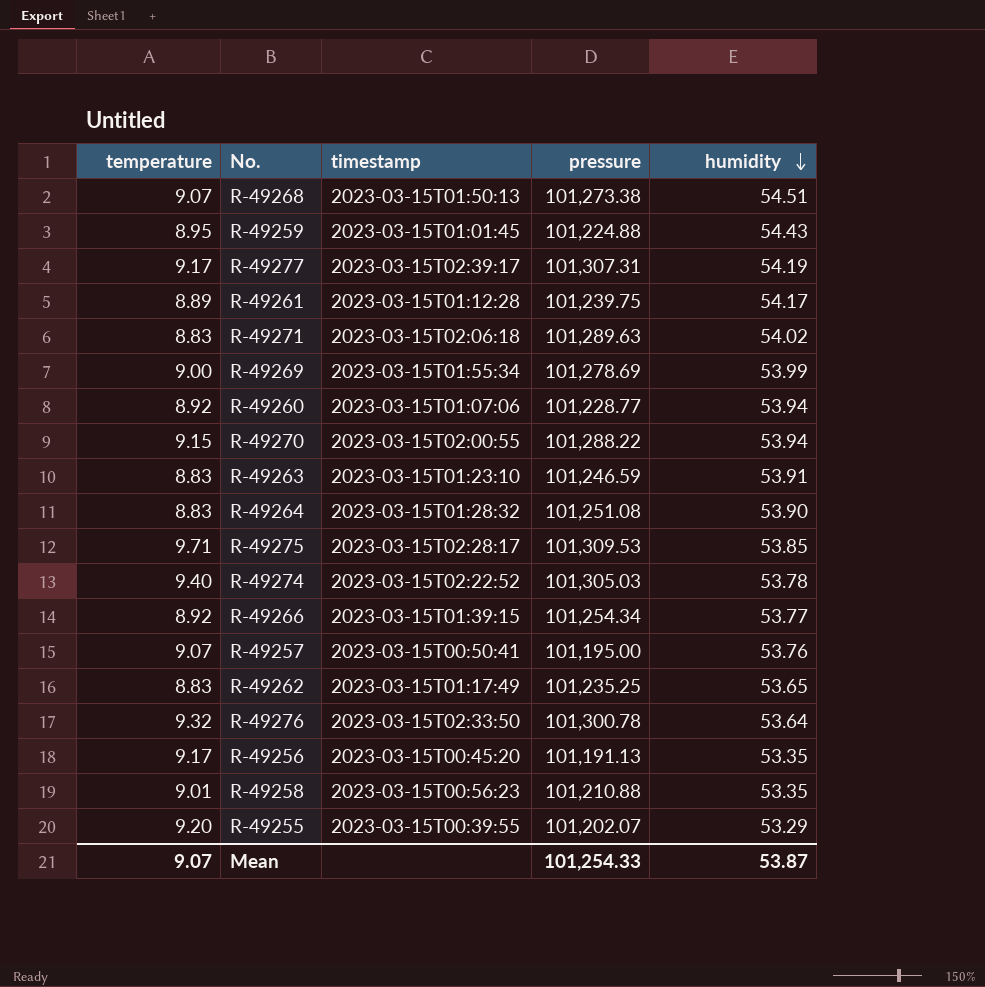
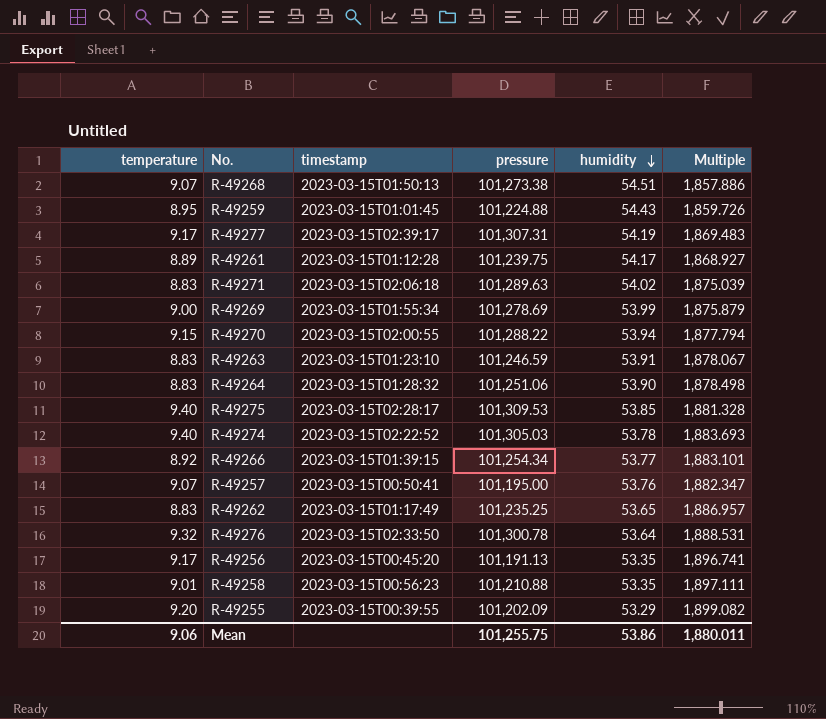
column Multiple | formula: none -> [pressure] / [humidity]
row R-49260: 8.92 | 2023-03-15T01:07:06 | 101,228.77 | 53.94 -> none
R-49264 | pressure: 101,251.08 -> 101,251.06
R-49275 | temperature: 9.71 -> 9.40
R-49255 | pressure: 101,202.07 -> 101,202.09
Mean | temperature: 9.07 -> 9.06
Mean | pressure: 101,254.33 -> 101,255.75
Mean | humidity: 53.87 -> 53.86

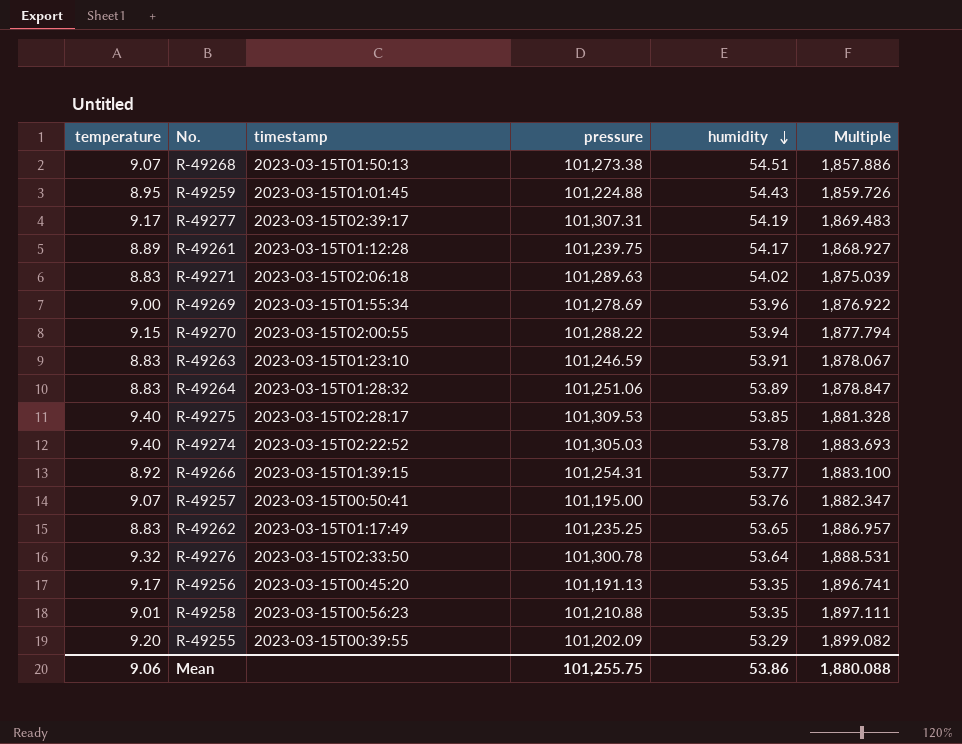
R-49269 | humidity: 53.99 -> 53.96
R-49269 | Multiple: 1,875.879 -> 1,876.922
R-49264 | humidity: 53.90 -> 53.89
R-49264 | Multiple: 1,878.498 -> 1,878.847
R-49266 | pressure: 101,254.34 -> 101,254.31
R-49266 | Multiple: 1,883.101 -> 1,883.100
Mean | Multiple: 1,880.011 -> 1,880.088

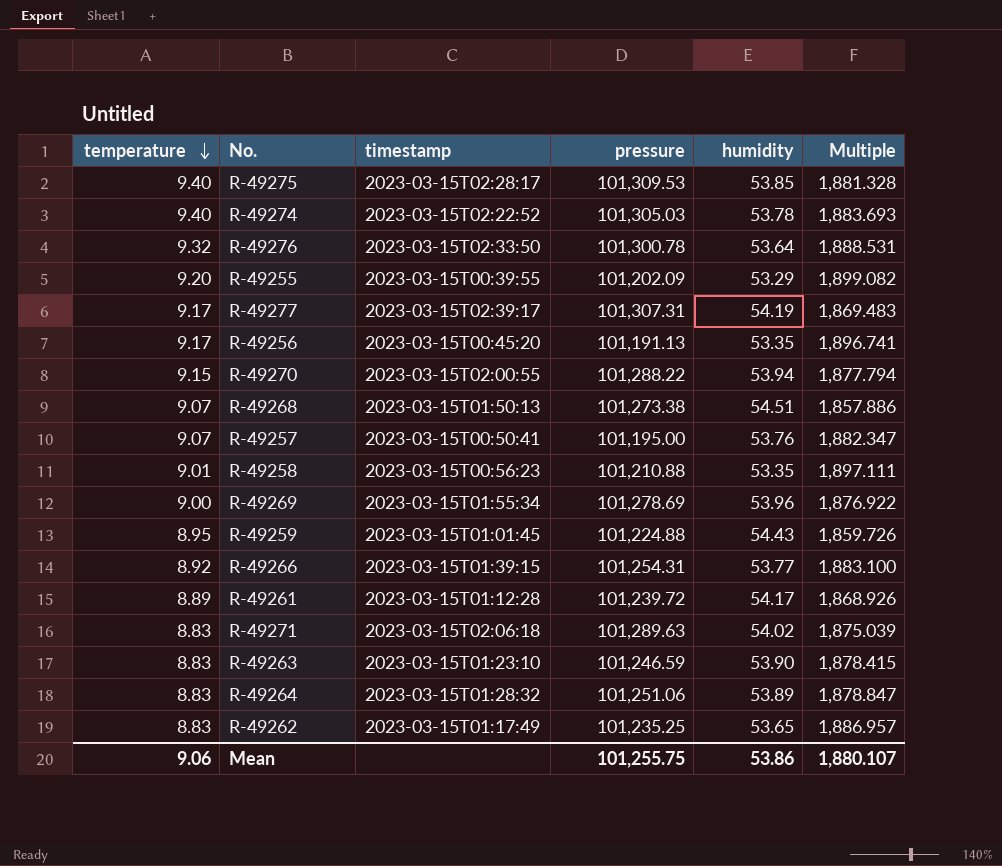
row order: humidity descending -> temperature descending
R-49261 | pressure: 101,239.75 -> 101,239.72
R-49261 | Multiple: 1,868.927 -> 1,868.926
R-49263 | humidity: 53.91 -> 53.90
R-49263 | Multiple: 1,878.067 -> 1,878.415
Mean | Multiple: 1,880.088 -> 1,880.107

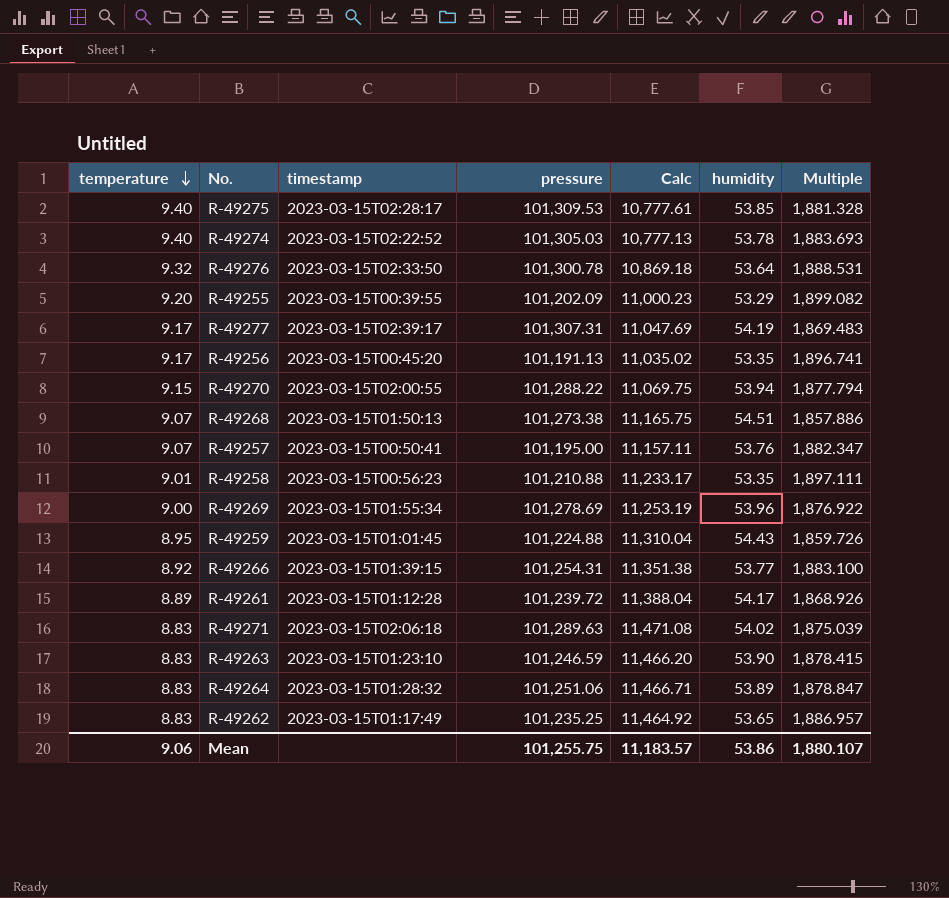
column Calc | formula: none -> [pressure] / [temperature]

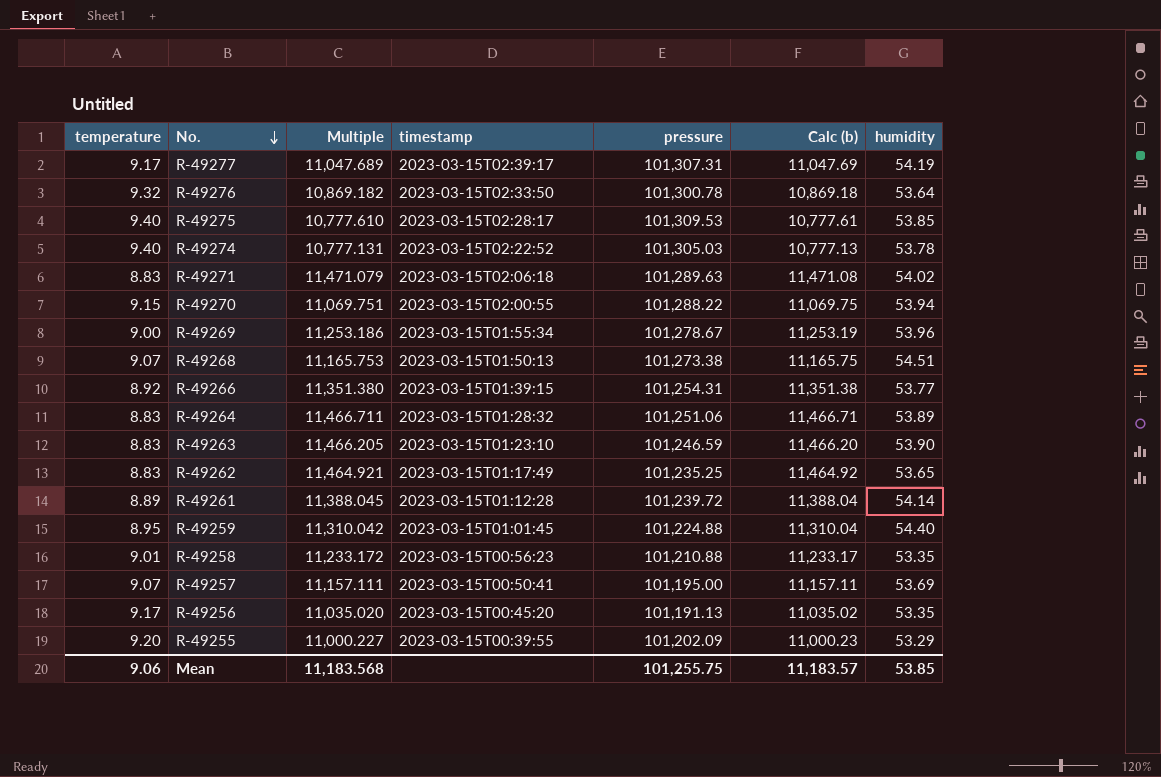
row order: temperature descending -> No. descending
column Multiple | formula: [pressure] / [humidity] -> [pressure] / [temperature]
column Multiple | position: 7 -> 3
column name: Calc -> Calc (b)
R-49269 | pressure: 101,278.69 -> 101,278.67
R-49261 | humidity: 54.17 -> 54.14
R-49259 | humidity: 54.43 -> 54.40
R-49257 | humidity: 53.76 -> 53.69
Mean | Multiple: 1,880.107 -> 11,183.568
Mean | humidity: 53.86 -> 53.85

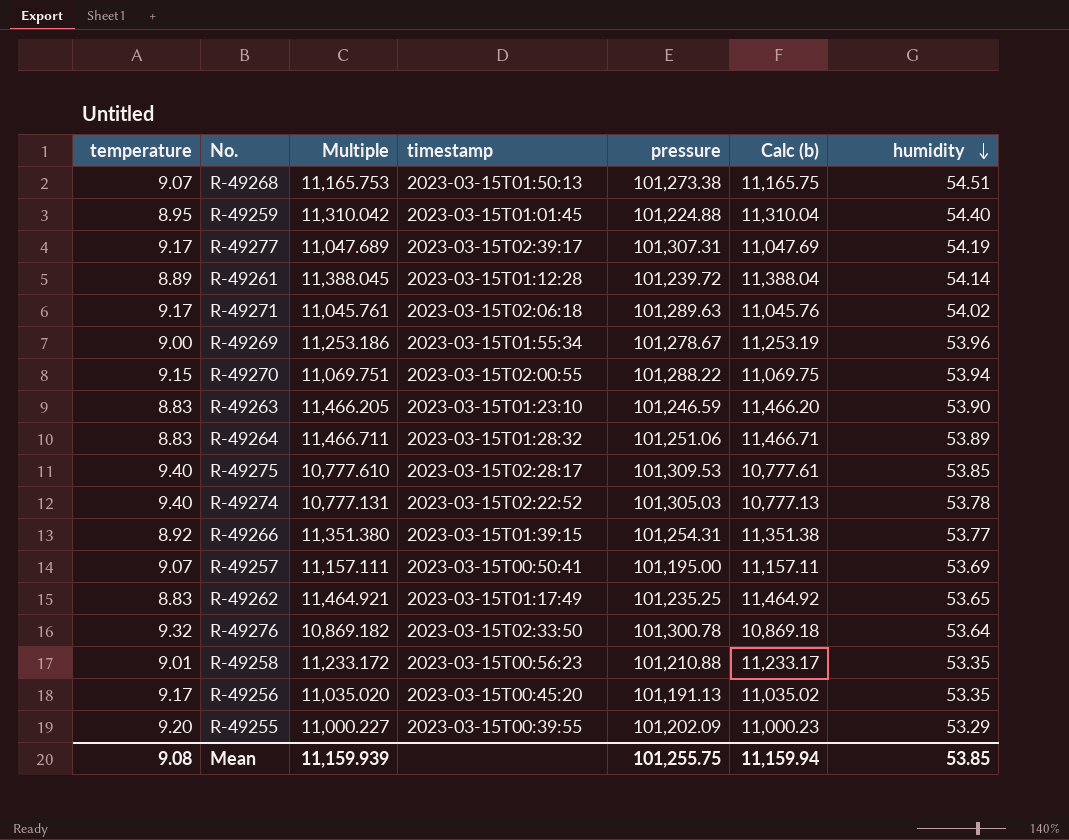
row order: No. descending -> humidity descending
R-49271 | temperature: 8.83 -> 9.17
R-49271 | Multiple: 11,471.079 -> 11,045.761
R-49271 | Calc (b): 11,471.08 -> 11,045.76
Mean | temperature: 9.06 -> 9.08
Mean | Multiple: 11,183.568 -> 11,159.939
Mean | Calc (b): 11,183.57 -> 11,159.94

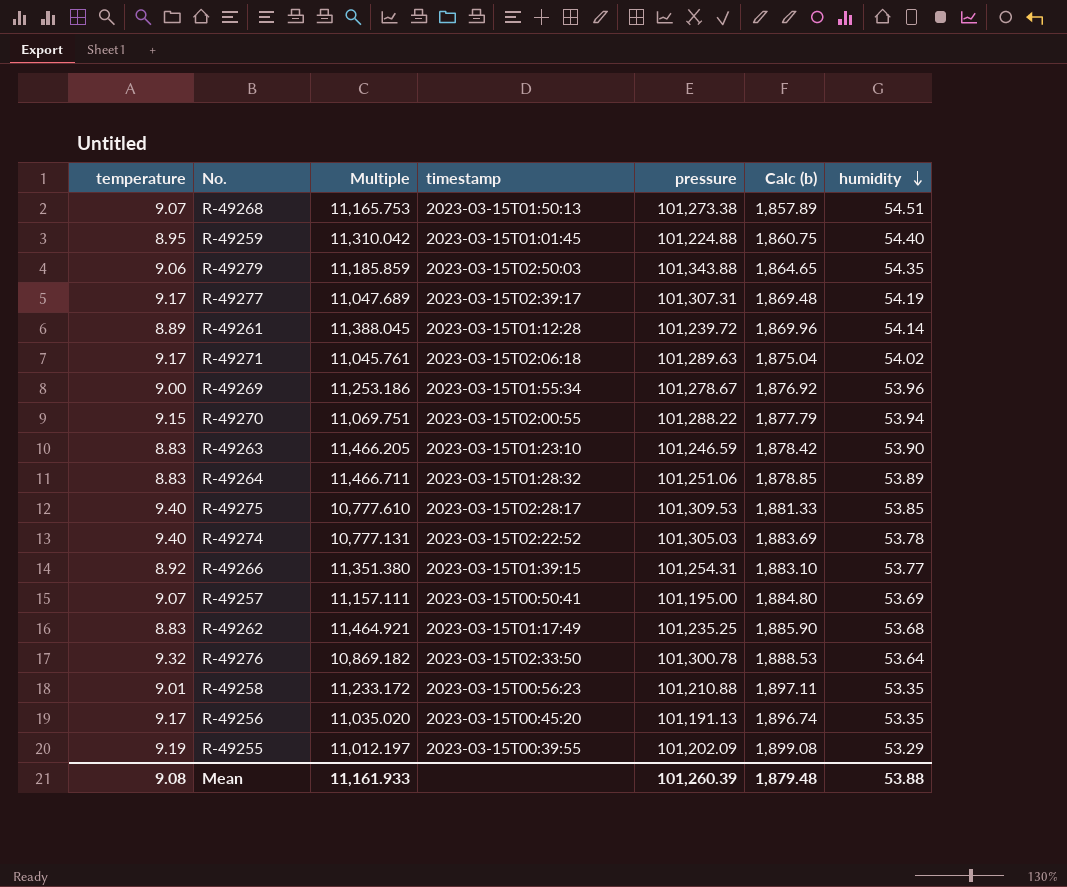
column Calc (b) | formula: [pressure] / [temperature] -> [pressure] / [humidity]
row R-49279: none -> 9.06 | 11,185.859 | 2023-03-15T02:50:03 | 101,343.88 | 1,864.65 | 54.35
R-49262 | humidity: 53.65 -> 53.68
R-49255 | temperature: 9.20 -> 9.19
R-49255 | Multiple: 11,000.227 -> 11,012.197
Mean | Multiple: 11,159.939 -> 11,161.933
Mean | pressure: 101,255.75 -> 101,260.39
Mean | Calc (b): 11,159.94 -> 1,879.48
Mean | humidity: 53.85 -> 53.88

